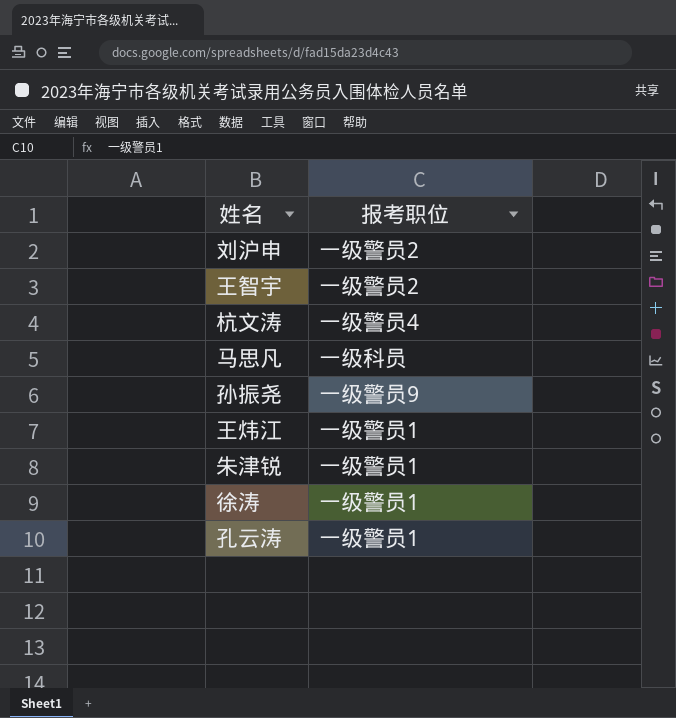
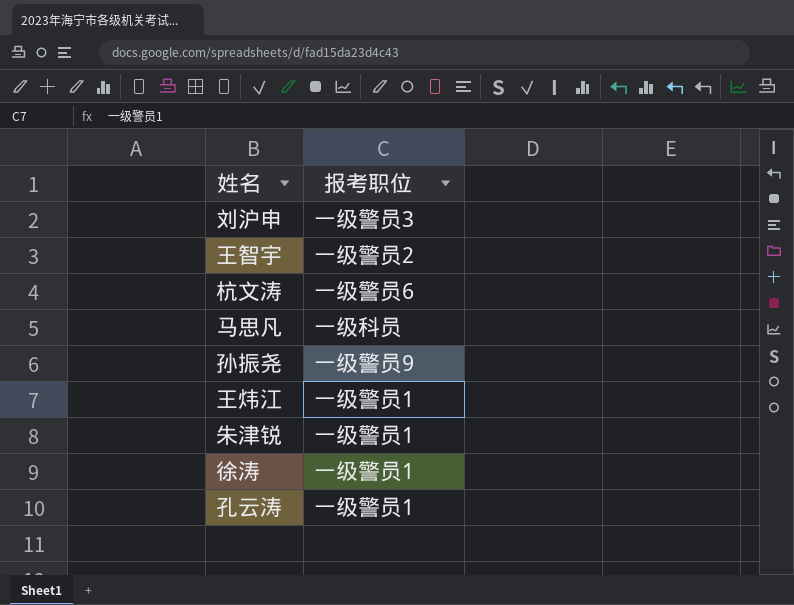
刘沪申 | 报考职位: 一级警员2 -> 一级警员3
杭文涛 | 报考职位: 一级警员4 -> 一级警员6

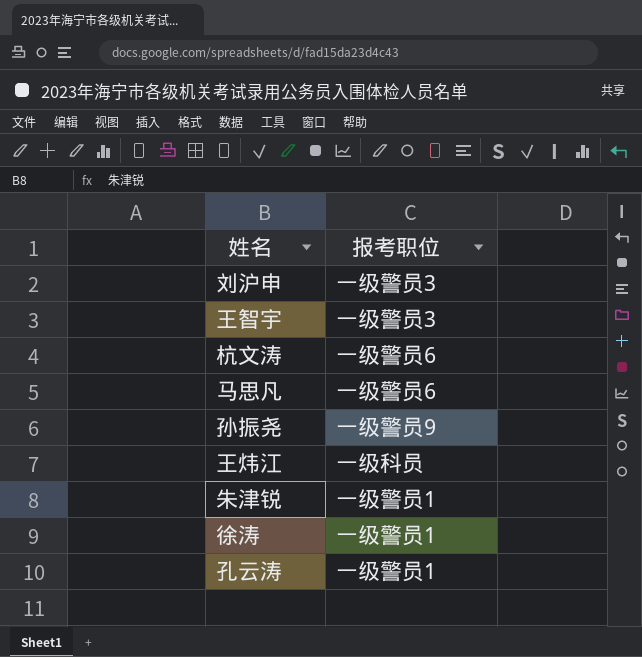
王智宇 | 报考职位: 一级警员2 -> 一级警员3
马思凡 | 报考职位: 一级科员 -> 一级警员6
王炜江 | 报考职位: 一级警员1 -> 一级科员

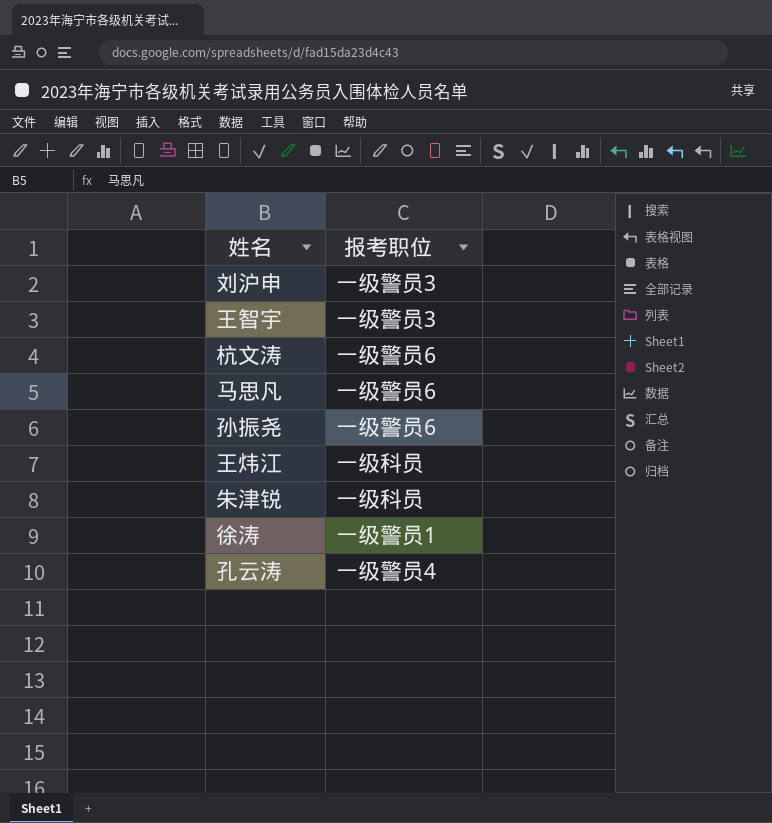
孙振尧 | 报考职位: 一级警员9 -> 一级警员6
朱津锐 | 报考职位: 一级警员1 -> 一级科员
孔云涛 | 报考职位: 一级警员1 -> 一级警员4

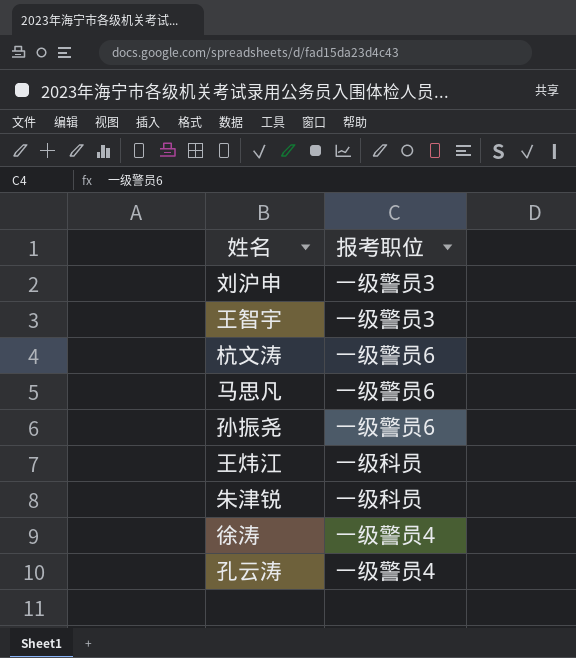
徐涛 | 报考职位: 一级警员1 -> 一级警员4

